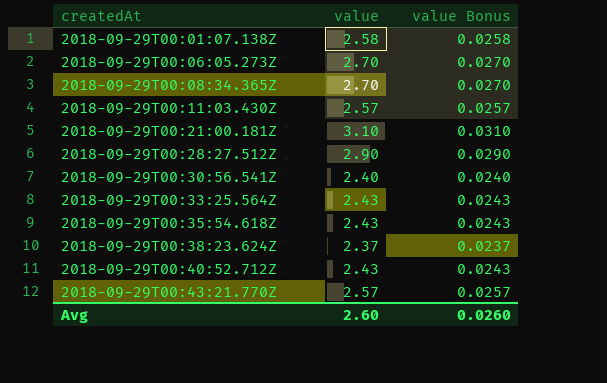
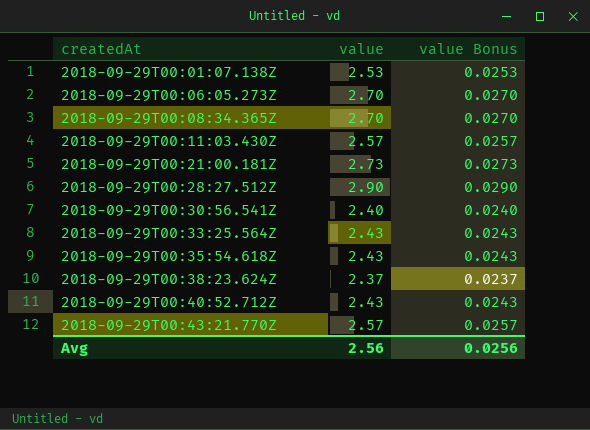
2018-09-29T00:01:07.138Z | value: 2.58 -> 2.53
2018-09-29T00:01:07.138Z | value Bonus: 0.0258 -> 0.0253
2018-09-29T00:21:00.181Z | value: 3.10 -> 2.73
2018-09-29T00:21:00.181Z | value Bonus: 0.0310 -> 0.0273
Avg | value: 2.60 -> 2.56
Avg | value Bonus: 0.0260 -> 0.0256

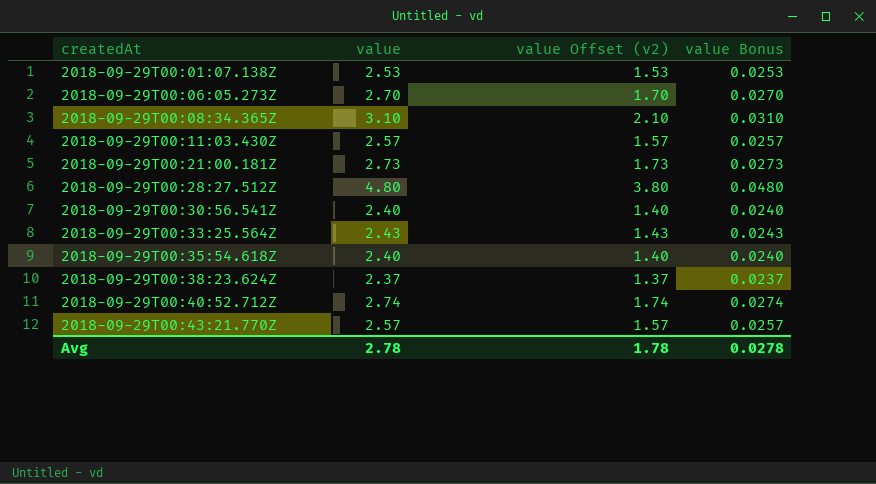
column value Offset (v2) | formula: none -> [value] - 1
2018-09-29T00:08:34.365Z | value: 2.70 -> 3.10
2018-09-29T00:08:34.365Z | value Bonus: 0.0270 -> 0.0310
2018-09-29T00:28:27.512Z | value: 2.90 -> 4.80
2018-09-29T00:28:27.512Z | value Bonus: 0.0290 -> 0.0480
2018-09-29T00:35:54.618Z | value: 2.43 -> 2.40
2018-09-29T00:35:54.618Z | value Bonus: 0.0243 -> 0.0240
2018-09-29T00:40:52.712Z | value: 2.43 -> 2.74
2018-09-29T00:40:52.712Z | value Bonus: 0.0243 -> 0.0274
Avg | value: 2.56 -> 2.78
Avg | value Bonus: 0.0256 -> 0.0278

